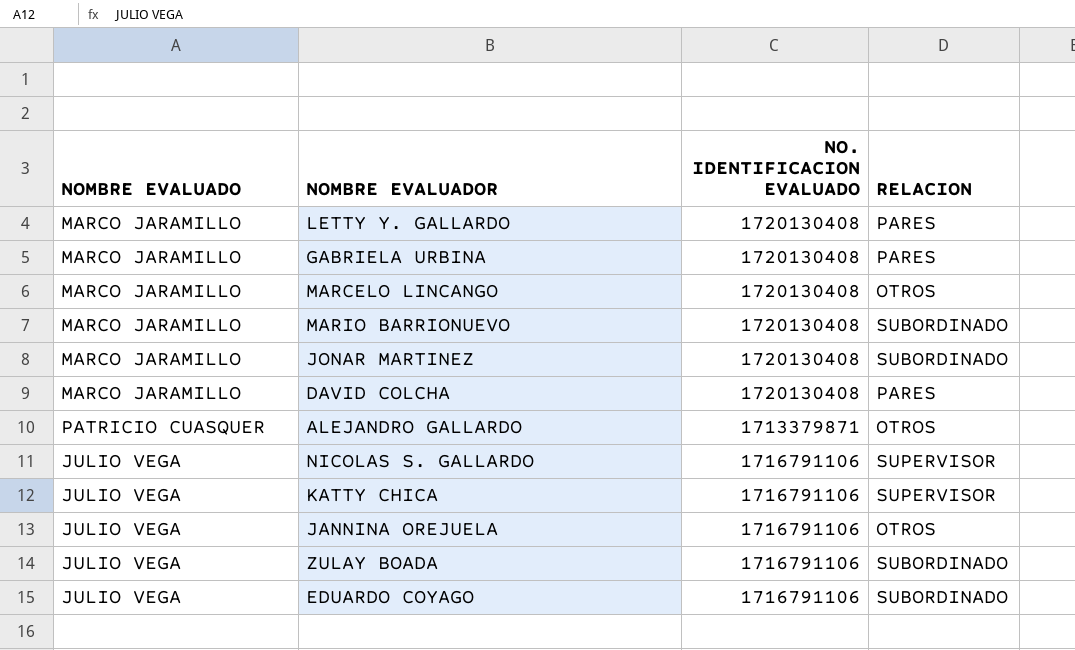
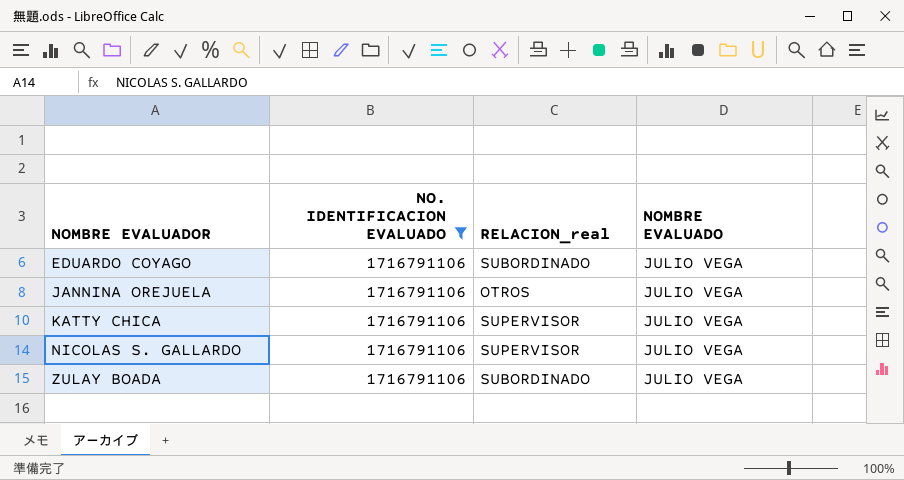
filter: none -> NO. IDENTIFICACION EVALUADO = 1716791106
row order: none -> NOMBRE EVALUADOR ascending
column name: RELACION -> RELACION_real
column NOMBRE EVALUADO | position: 1 -> 4

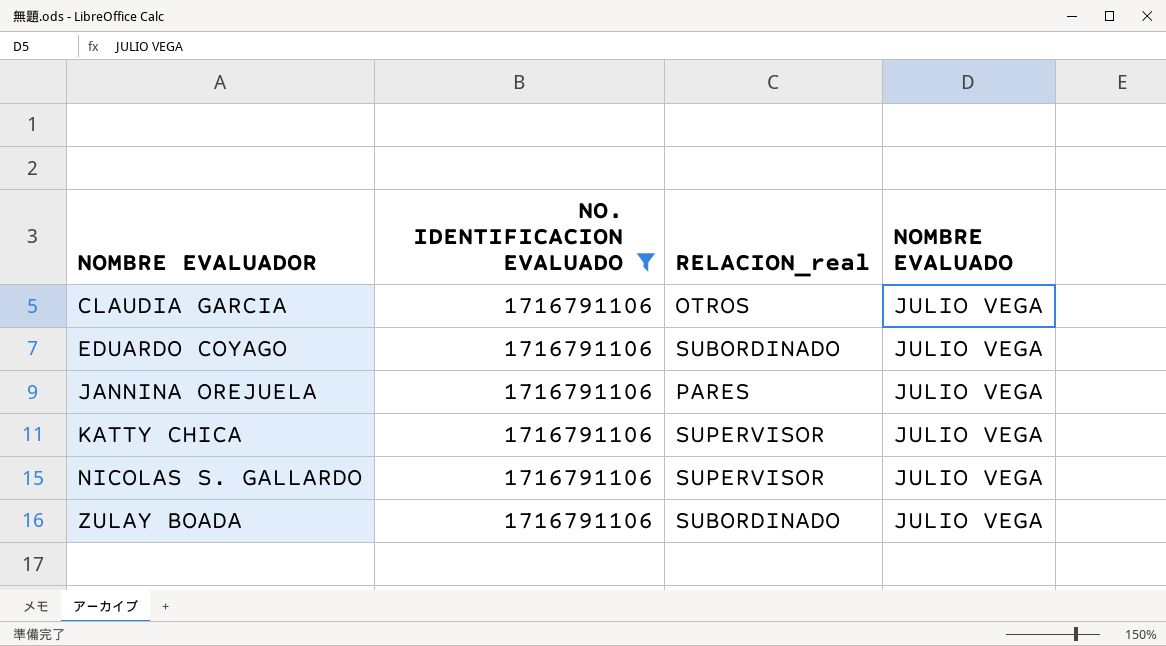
row CLAUDIA GARCIA: none -> 1716791106 | OTROS | JULIO VEGA
JANNINA OREJUELA | RELACION_real: OTROS -> PARES

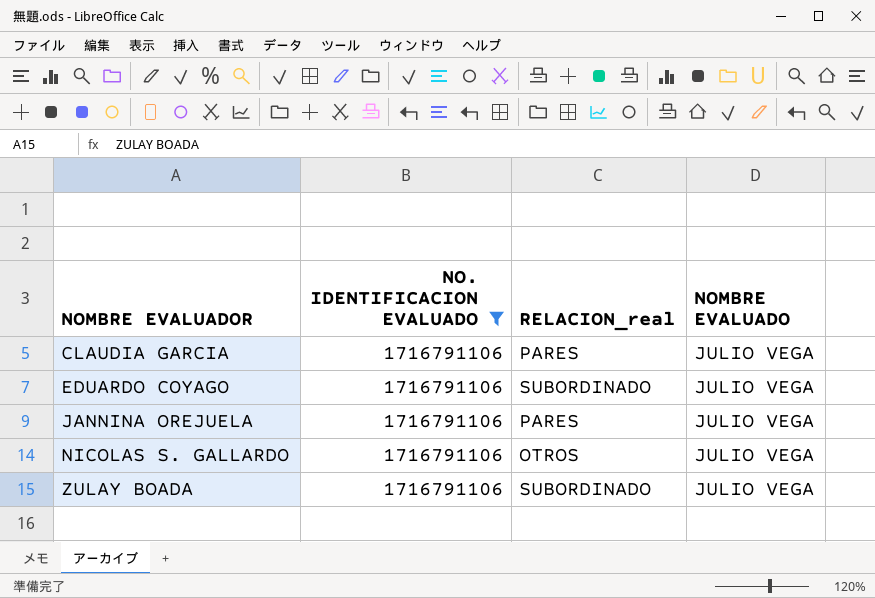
row KATTY CHICA: 1716791106 | SUPERVISOR | JULIO VEGA -> none
CLAUDIA GARCIA | RELACION_real: OTROS -> PARES
NICOLAS S. GALLARDO | RELACION_real: SUPERVISOR -> OTROS

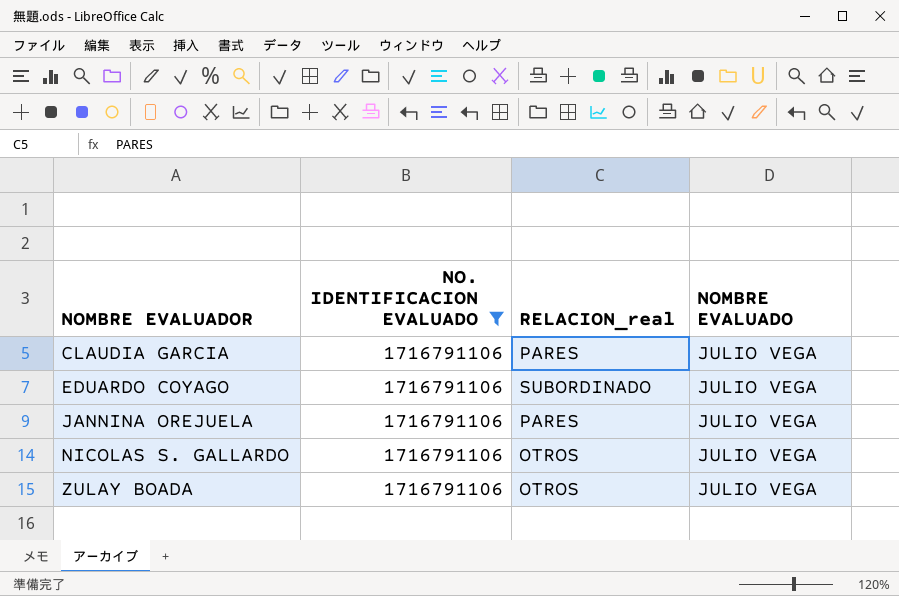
ZULAY BOADA | RELACION_real: SUBORDINADO -> OTROS

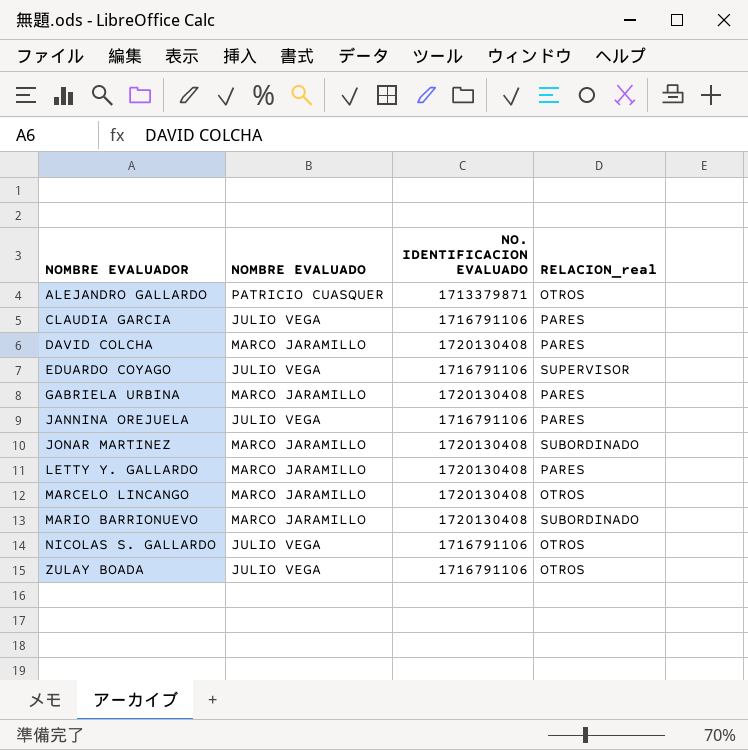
filter: NO. IDENTIFICACION EVALUADO = 1716791106 -> none
column NOMBRE EVALUADO | position: 4 -> 2
EDUARDO COYAGO | RELACION_real: SUBORDINADO -> SUPERVISOR

